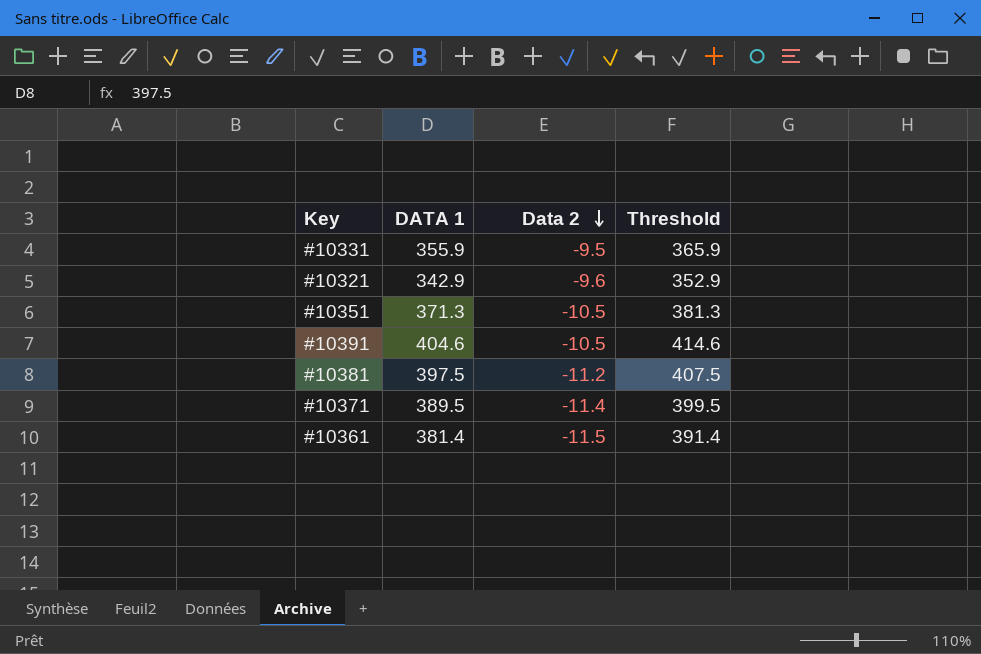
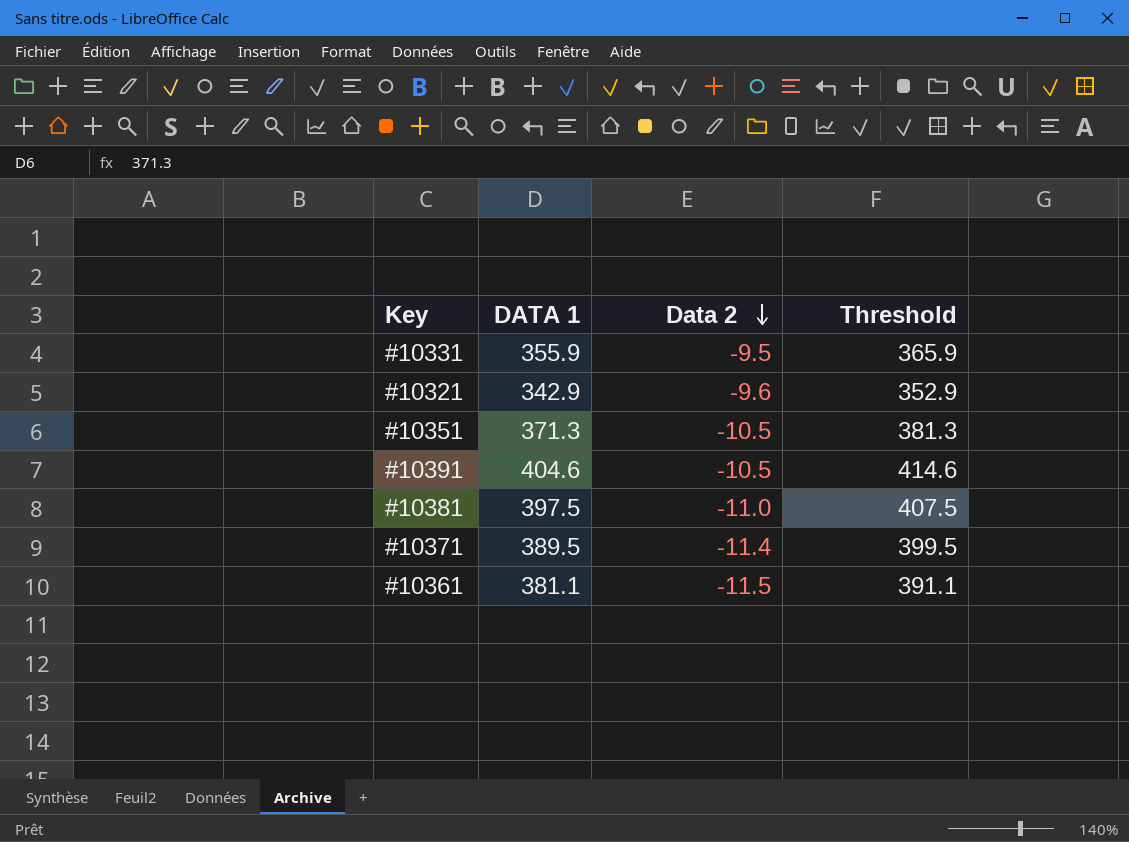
#10381 | Data 2: -11.2 -> -11.0
#10361 | DATA 1: 381.4 -> 381.1
#10361 | Threshold: 391.4 -> 391.1

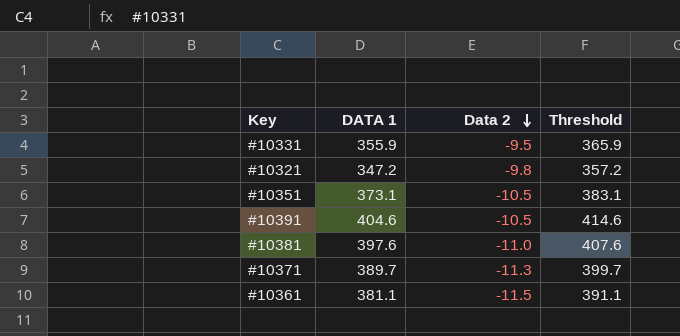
#10321 | DATA 1: 342.9 -> 347.2
#10321 | Data 2: -9.6 -> -9.8
#10321 | Threshold: 352.9 -> 357.2
#10351 | DATA 1: 371.3 -> 373.1
#10351 | Threshold: 381.3 -> 383.1
#10381 | DATA 1: 397.5 -> 397.6
#10381 | Threshold: 407.5 -> 407.6
#10371 | DATA 1: 389.5 -> 389.7
#10371 | Data 2: -11.4 -> -11.3
#10371 | Threshold: 399.5 -> 399.7

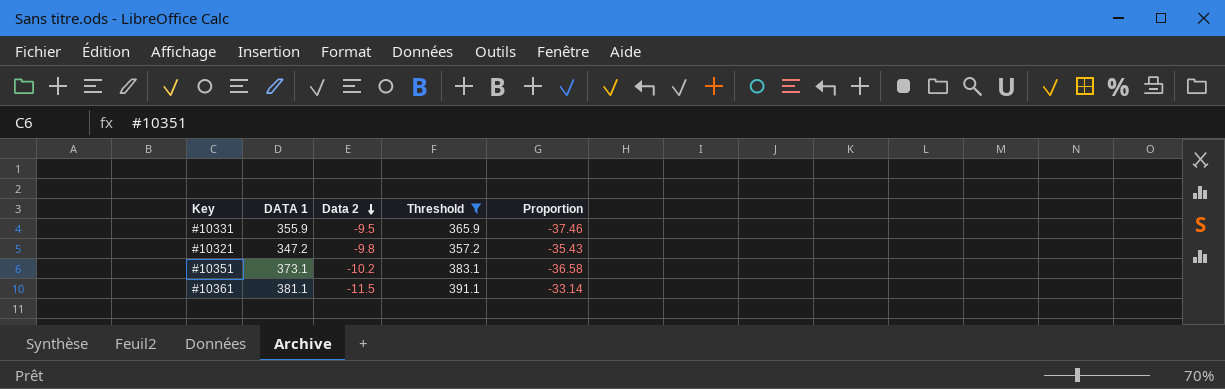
filter: none -> Threshold <= 391.1
column Proportion | formula: none -> [DATA 1] / [Data 2]
#10351 | Data 2: -10.5 -> -10.2

